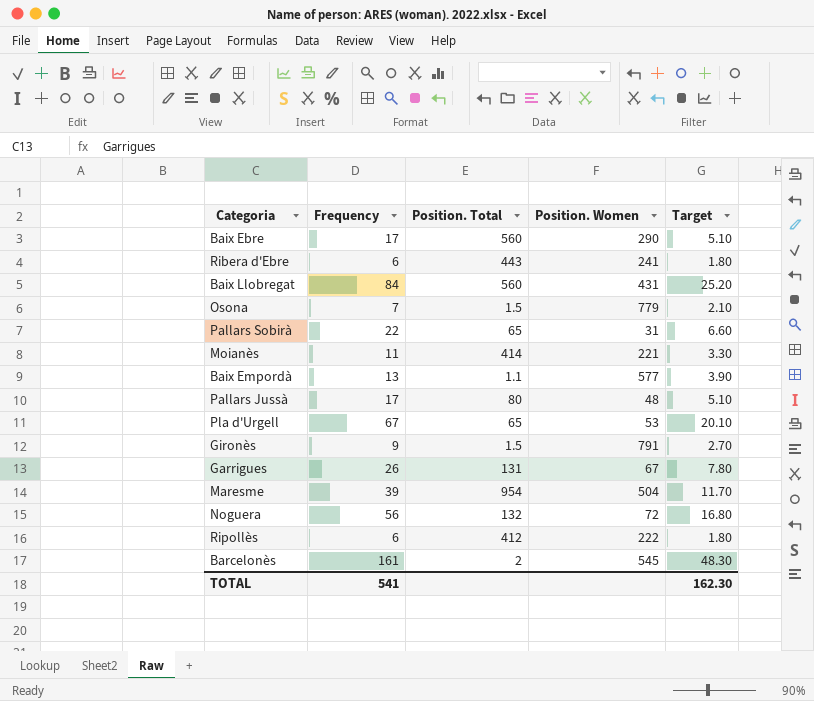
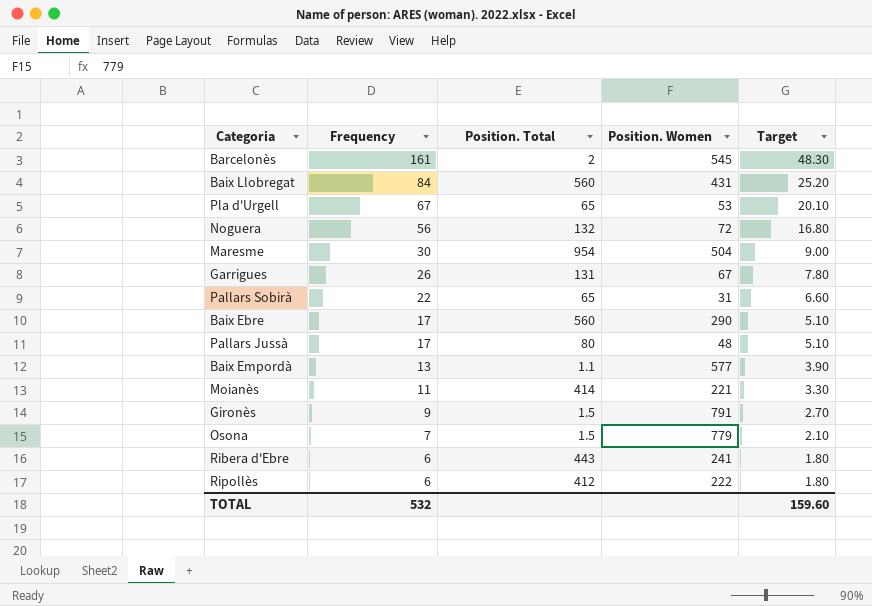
row order: none -> Frequency descending
Maresme | Frequency: 39 -> 30
Maresme | Target: 11.70 -> 9.00
TOTAL | Frequency: 541 -> 532
TOTAL | Target: 162.30 -> 159.60

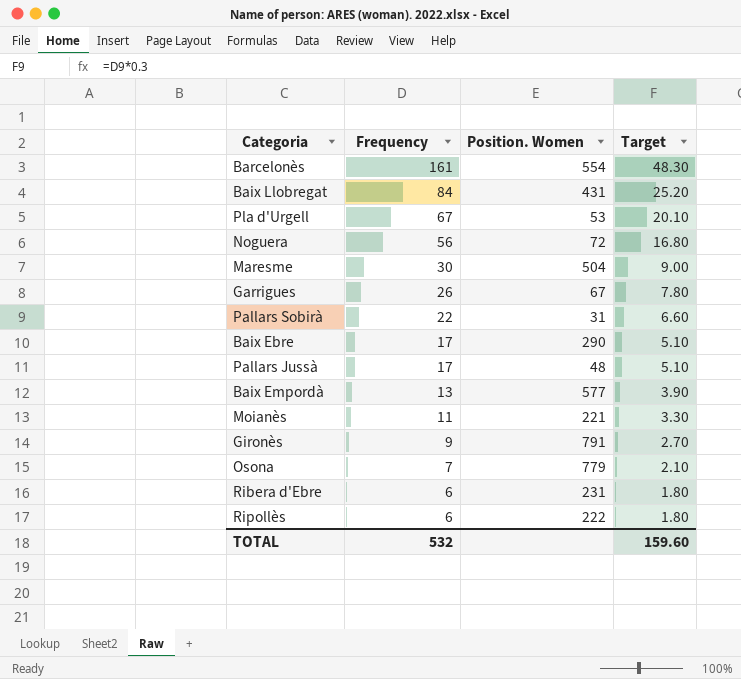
column Position. Total | position: 3 -> none
Barcelonès | Position. Women: 545 -> 554
Ribera d'Ebre | Position. Women: 241 -> 231

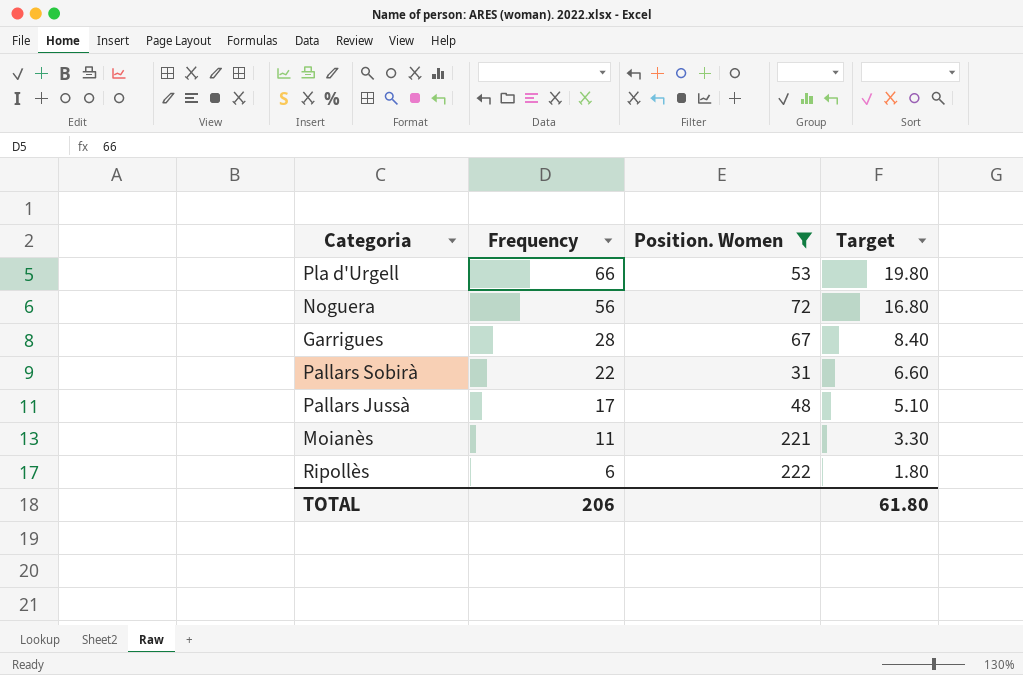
filter: none -> Position. Women <= 222
Pla d'Urgell | Frequency: 67 -> 66
Pla d'Urgell | Target: 20.10 -> 19.80
Garrigues | Frequency: 26 -> 28
Garrigues | Target: 7.80 -> 8.40
TOTAL | Frequency: 532 -> 206
TOTAL | Target: 159.60 -> 61.80

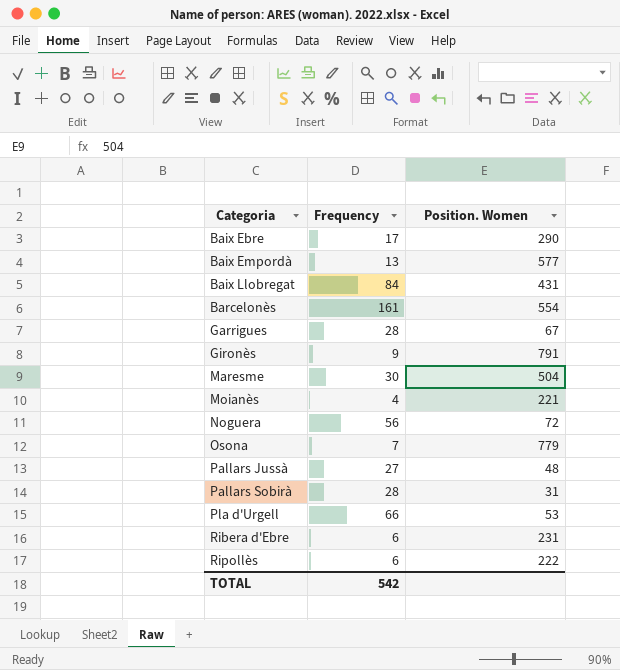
filter: Position. Women <= 222 -> none
row order: Frequency descending -> Categoria ascending
column Target | formula: [Frequency] * 0.3 -> none
Moianès | Frequency: 11 -> 4
Pallars Jussà | Frequency: 17 -> 27
Pallars Sobirà | Frequency: 22 -> 28
TOTAL | Frequency: 206 -> 542

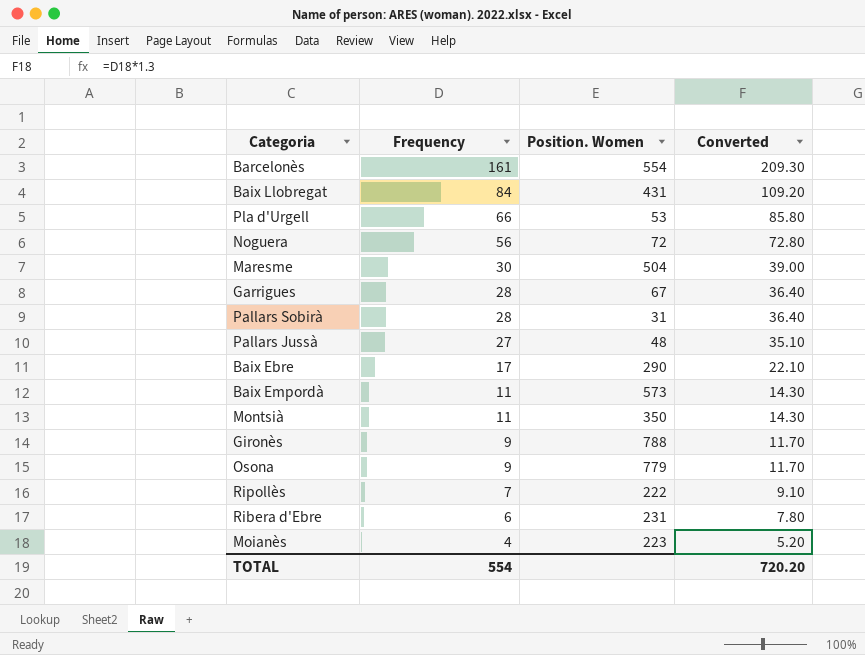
row order: Categoria ascending -> Frequency descending
column Converted | formula: none -> [Frequency] * 1.3
Baix Empordà | Frequency: 13 -> 11
Baix Empordà | Position. Women: 577 -> 573
row Montsià: none -> 11 | 350 | 14.30
Gironès | Position. Women: 791 -> 788
Osona | Frequency: 7 -> 9
Ripollès | Frequency: 6 -> 7
Moianès | Position. Women: 221 -> 223
TOTAL | Frequency: 542 -> 554

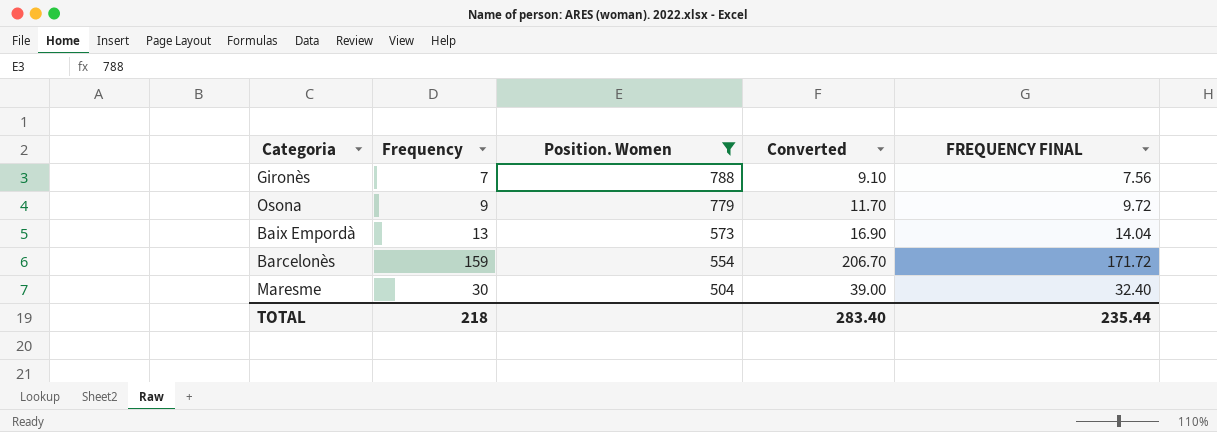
filter: none -> Position. Women >= 504
row order: Frequency descending -> Position. Women descending
column FREQUENCY FINAL | formula: none -> [Frequency] * 1.08
Gironès | Frequency: 9 -> 7
Gironès | Converted: 11.70 -> 9.10
Baix Empordà | Frequency: 11 -> 13
Baix Empordà | Converted: 14.30 -> 16.90
Barcelonès | Frequency: 161 -> 159
Barcelonès | Converted: 209.30 -> 206.70
TOTAL | Frequency: 554 -> 218
TOTAL | Converted: 720.20 -> 283.40

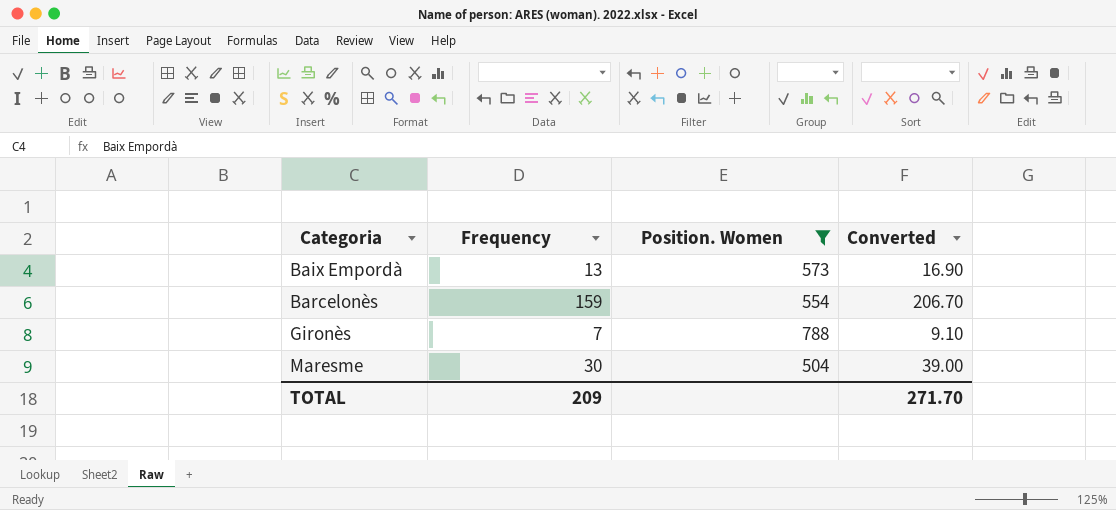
row order: Position. Women descending -> Categoria ascending
column FREQUENCY FINAL | formula: [Frequency] * 1.08 -> none
row Osona: 9 | 779 | 11.70 | 9.72 -> none
TOTAL | Frequency: 218 -> 209
TOTAL | Converted: 283.40 -> 271.70

